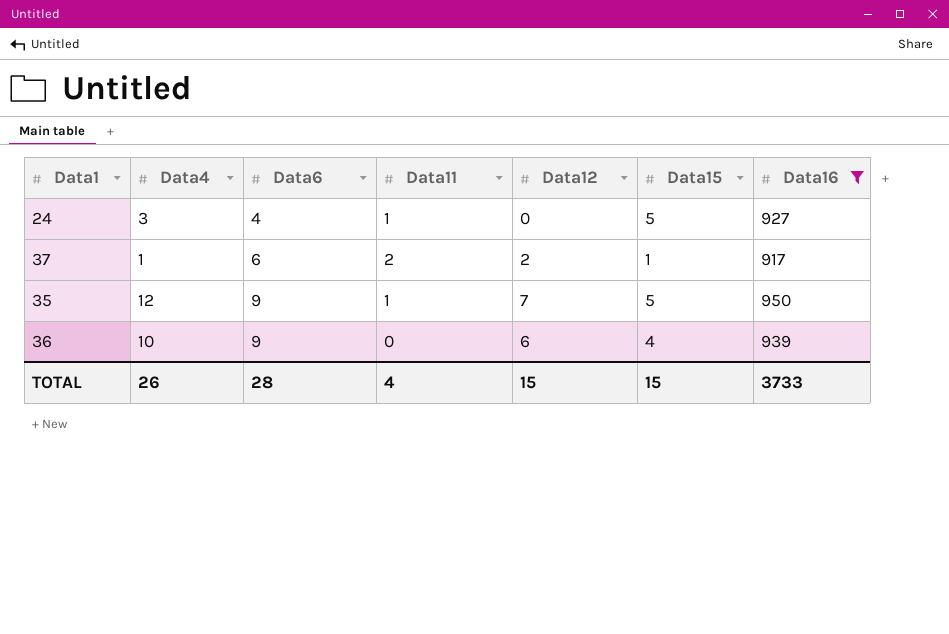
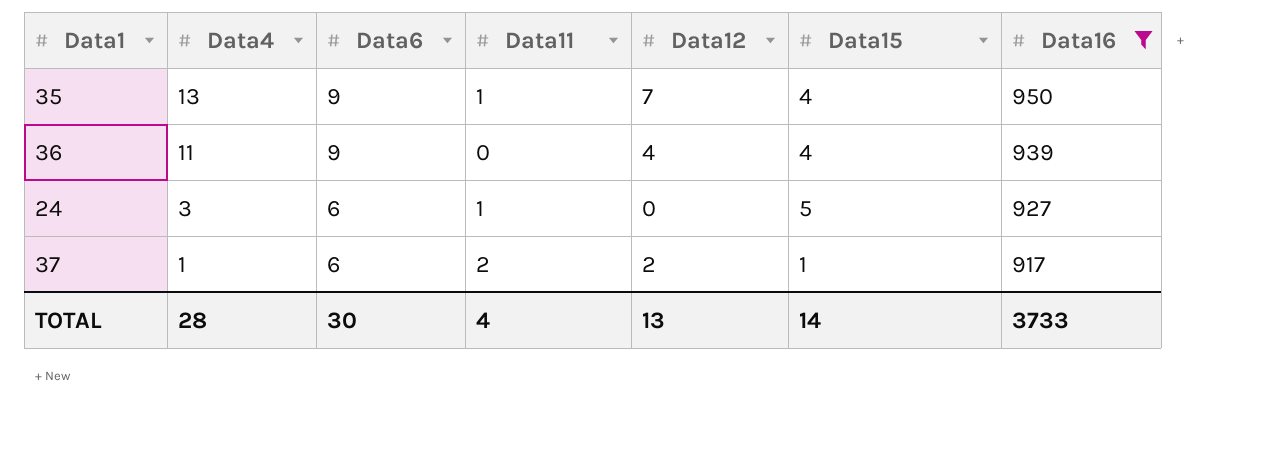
row order: Data6 ascending -> Data4 descending
35 | Data4: 12 -> 13
35 | Data15: 5 -> 4
36 | Data4: 10 -> 11
36 | Data12: 6 -> 4
24 | Data6: 4 -> 6
TOTAL | Data4: 26 -> 28
TOTAL | Data6: 28 -> 30
TOTAL | Data12: 15 -> 13
TOTAL | Data15: 15 -> 14

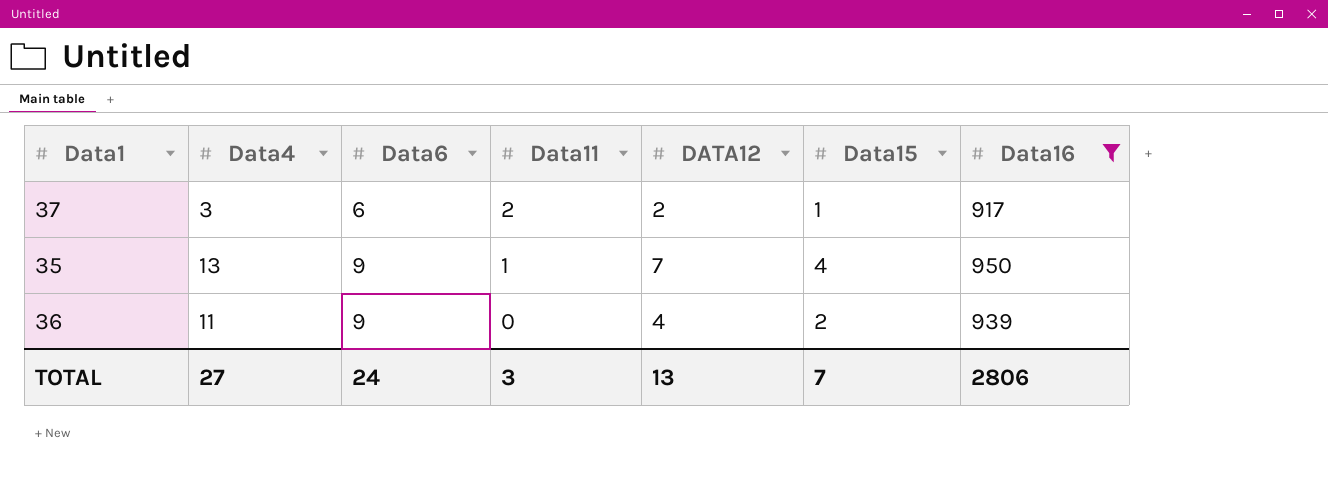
row order: Data4 descending -> Data6 ascending
column name: Data12 -> DATA12
row 24: 3 | 6 | 1 | 0 | 5 | 927 -> none
37 | Data4: 1 -> 3
36 | Data15: 4 -> 2
TOTAL | Data4: 28 -> 27
TOTAL | Data6: 30 -> 24
TOTAL | Data11: 4 -> 3
TOTAL | Data15: 14 -> 7
TOTAL | Data16: 3733 -> 2806

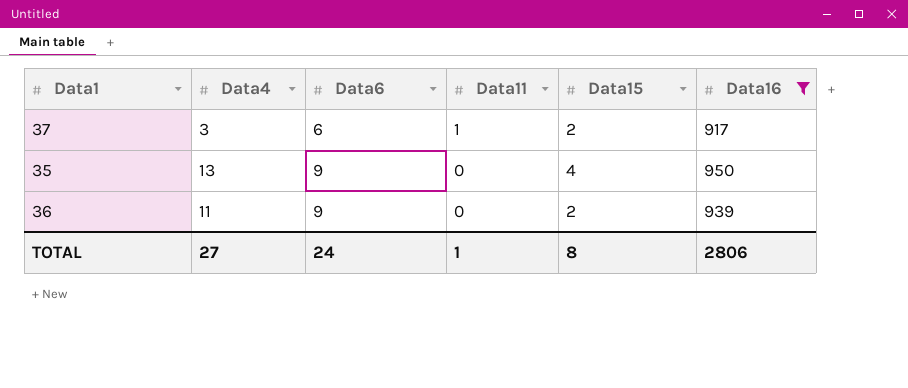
column DATA12 | position: 5 -> none
37 | Data11: 2 -> 1
37 | Data15: 1 -> 2
35 | Data11: 1 -> 0
TOTAL | Data11: 3 -> 1
TOTAL | Data15: 7 -> 8

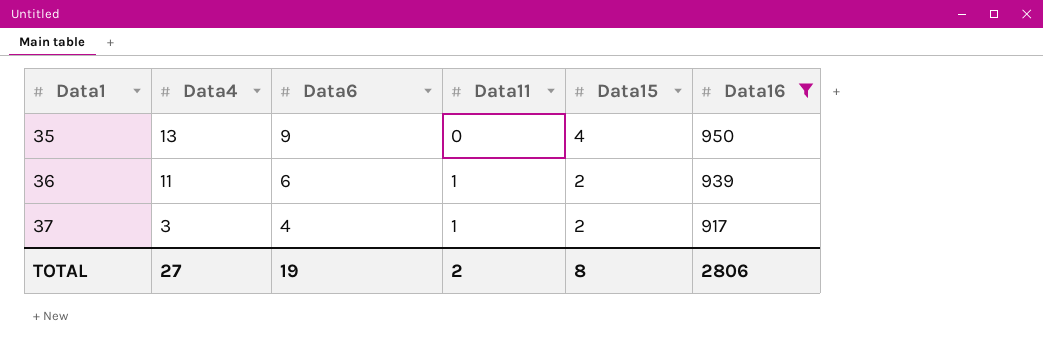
row order: Data6 ascending -> Data1 ascending
36 | Data6: 9 -> 6
36 | Data11: 0 -> 1
37 | Data6: 6 -> 4
TOTAL | Data6: 24 -> 19
TOTAL | Data11: 1 -> 2

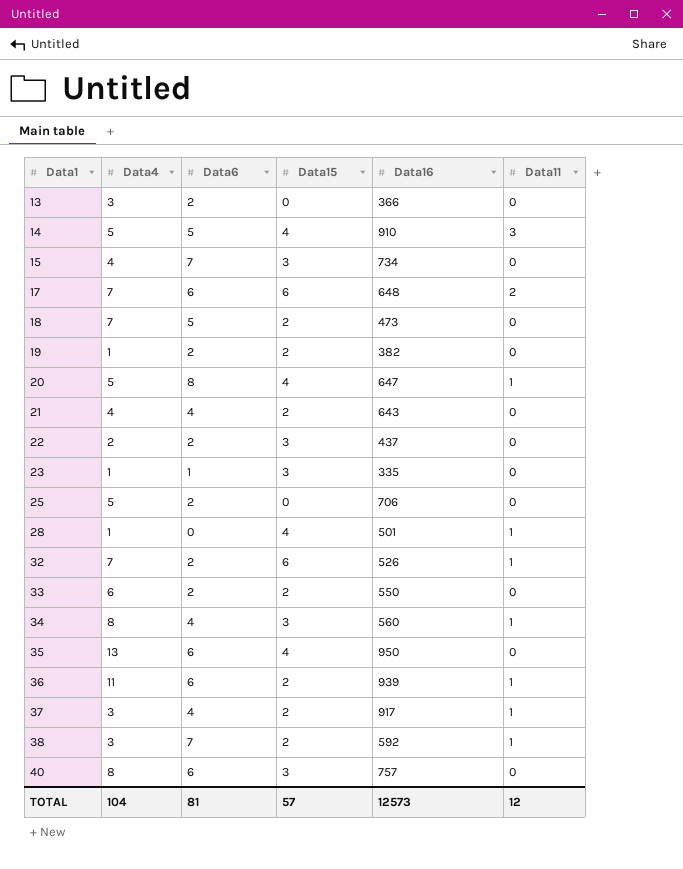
filter: Data16 >= 917 -> none
column Data11 | position: 4 -> 6
35 | Data6: 9 -> 6
TOTAL | Data4: 27 -> 104
TOTAL | Data6: 19 -> 81
TOTAL | Data15: 8 -> 57
TOTAL | Data16: 2806 -> 12573
TOTAL | Data11: 2 -> 12

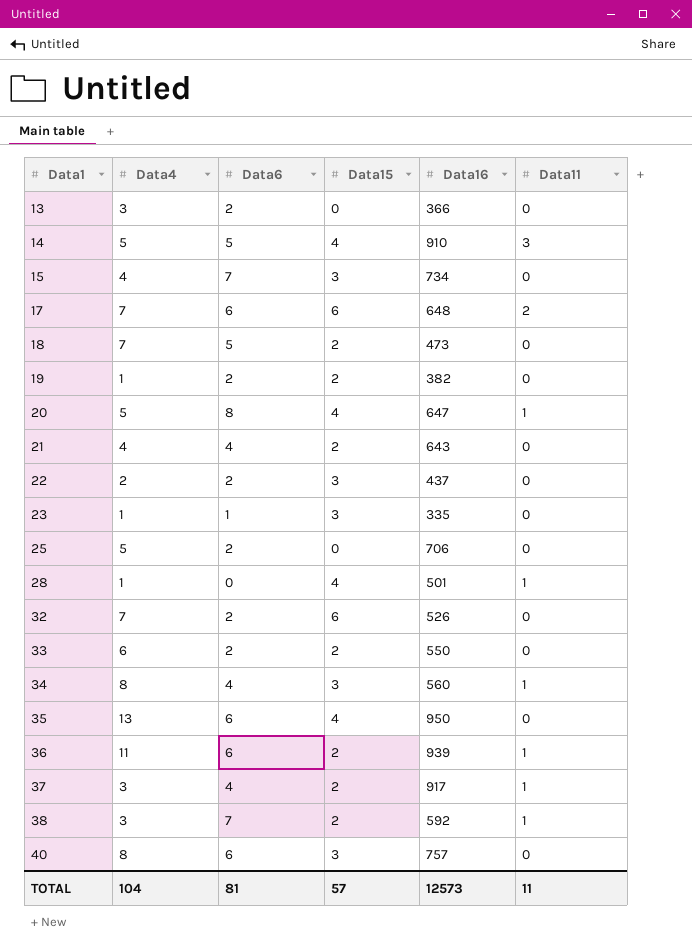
32 | Data11: 1 -> 0
TOTAL | Data11: 12 -> 11

